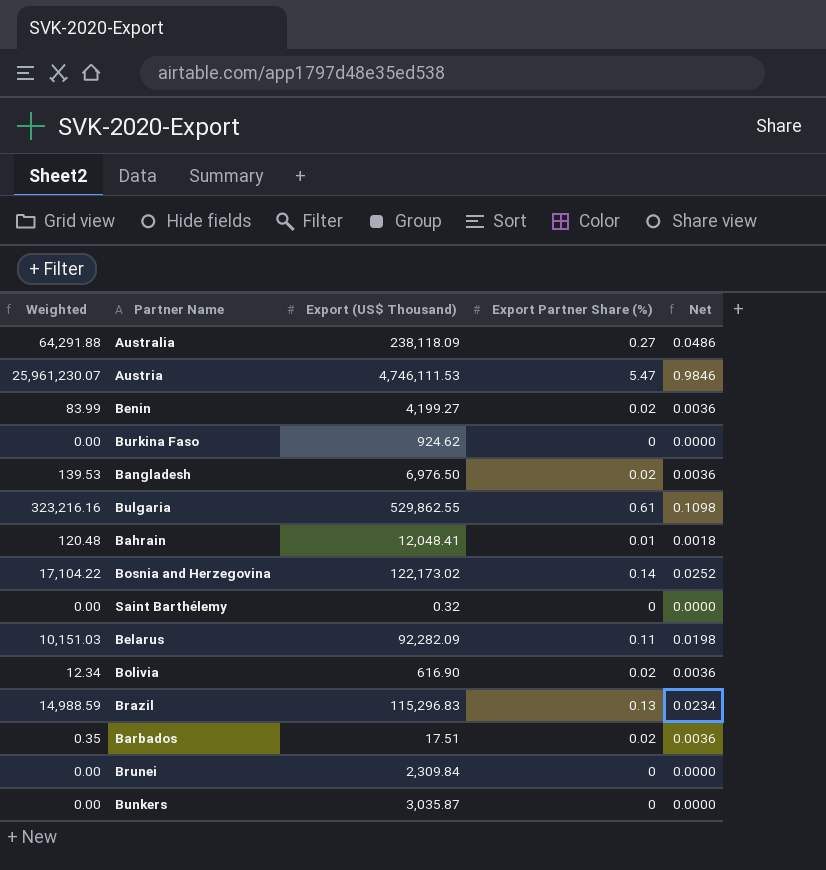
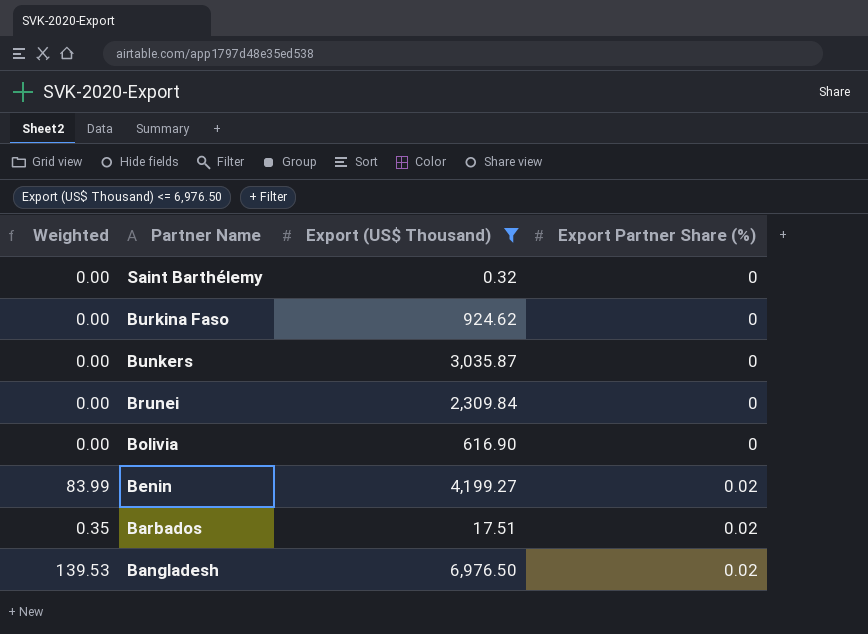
filter: none -> Export (US$ Thousand) <= 6,976.50
row order: none -> Partner Name descending
column Net | formula: [Export Partner Share (%)] * 0.18 -> none
Bolivia | Weighted: 12.34 -> 0.00
Bolivia | Export Partner Share (%): 0.02 -> 0

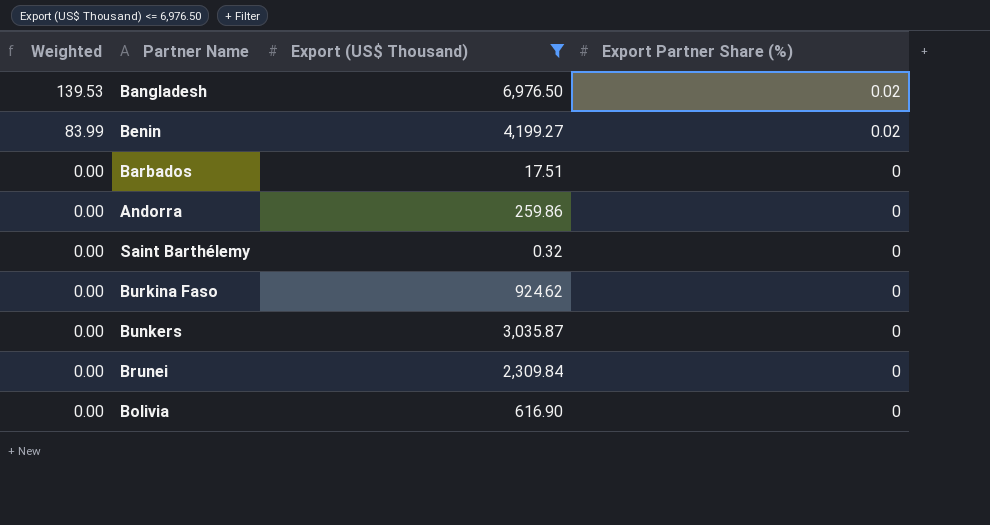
row order: Partner Name descending -> Weighted descending
Barbados | Weighted: 0.35 -> 0.00
Barbados | Export Partner Share (%): 0.02 -> 0
row Andorra: none -> 0.00 | 259.86 | 0

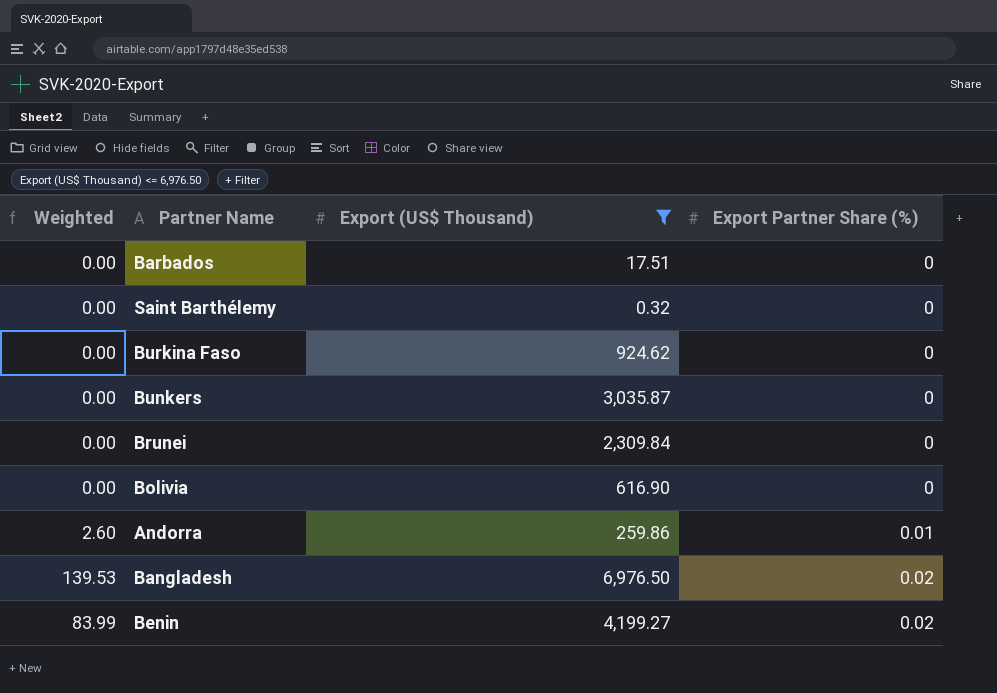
row order: Weighted descending -> Export Partner Share (%) ascending
Andorra | Weighted: 0.00 -> 2.60
Andorra | Export Partner Share (%): 0 -> 0.01

